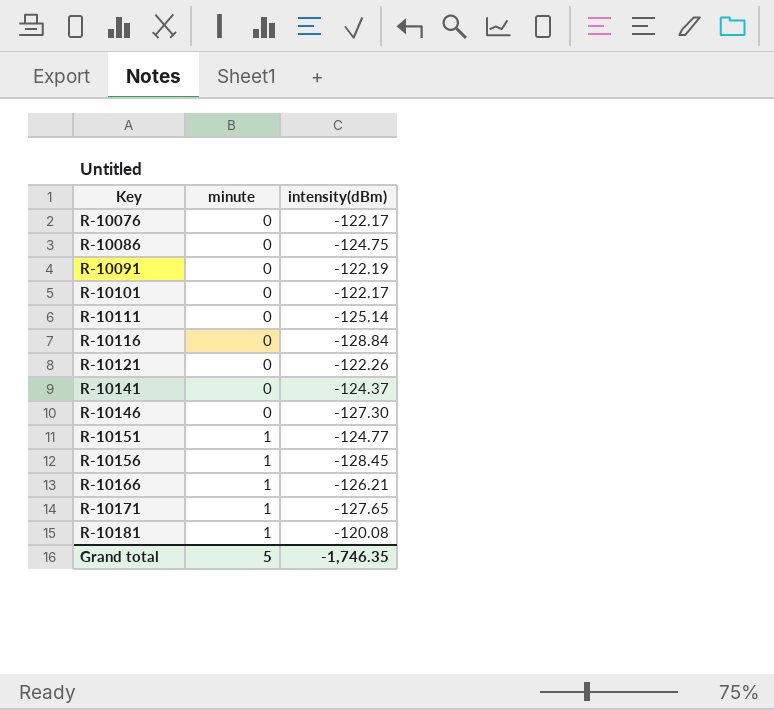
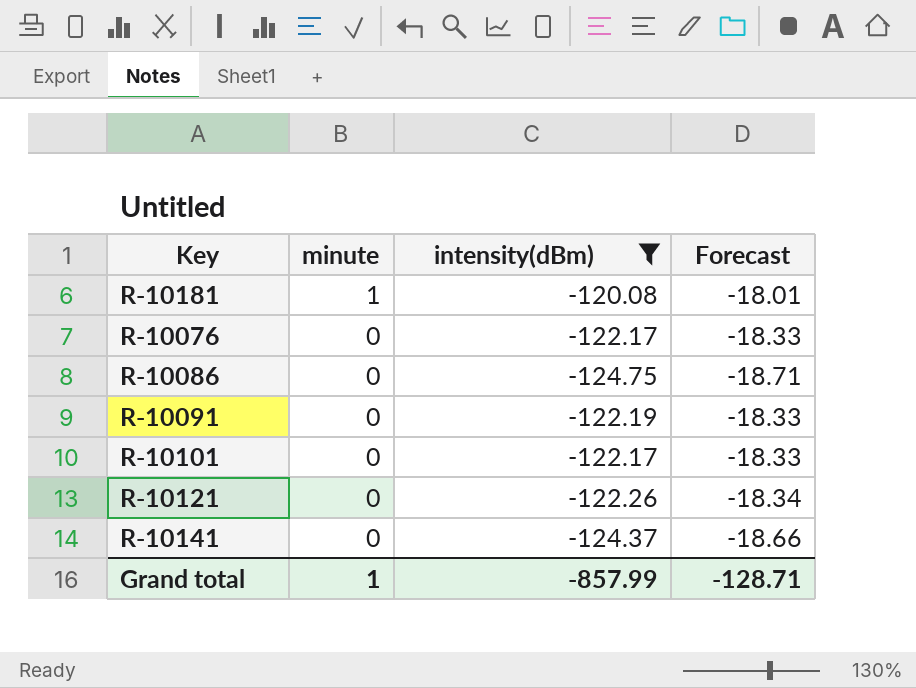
filter: none -> intensity(dBm) >= -124.75
row order: Key ascending -> minute descending
column Forecast | formula: none -> [intensity(dBm)] * 0.15
Grand total | minute: 5 -> 1
Grand total | intensity(dBm): -1,746.35 -> -857.99

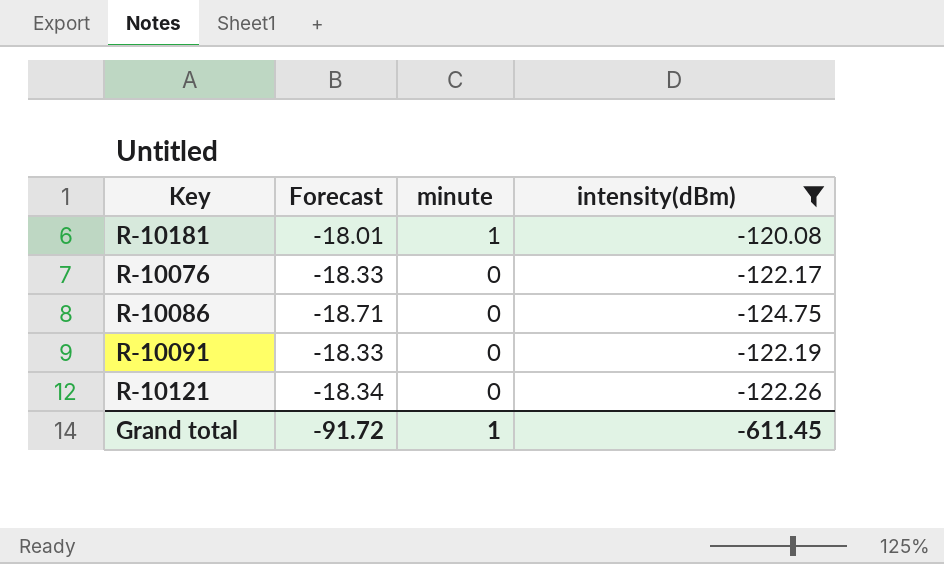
column Forecast | position: 4 -> 2
row R-10101: 0 | -122.17 | -18.33 -> none
row R-10141: 0 | -124.37 | -18.66 -> none
Grand total | Forecast: -128.71 -> -91.72
Grand total | intensity(dBm): -857.99 -> -611.45

